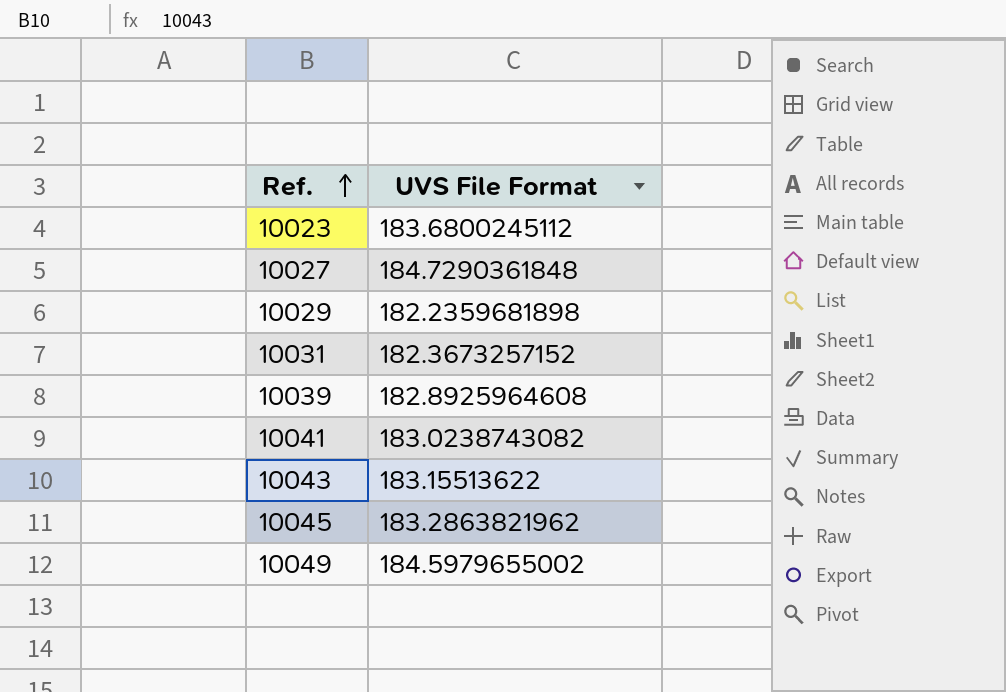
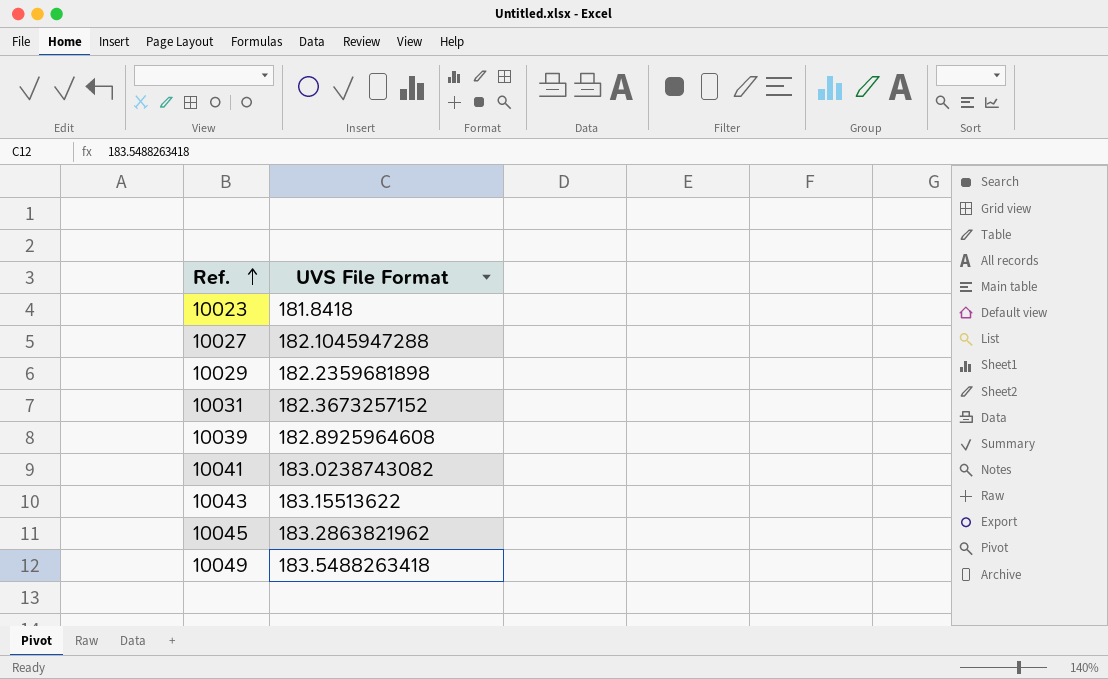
10023 | UVS File Format: 183.6800245112 -> 181.8418
10027 | UVS File Format: 184.7290361848 -> 182.1045947288
10049 | UVS File Format: 184.5979655002 -> 183.5488263418

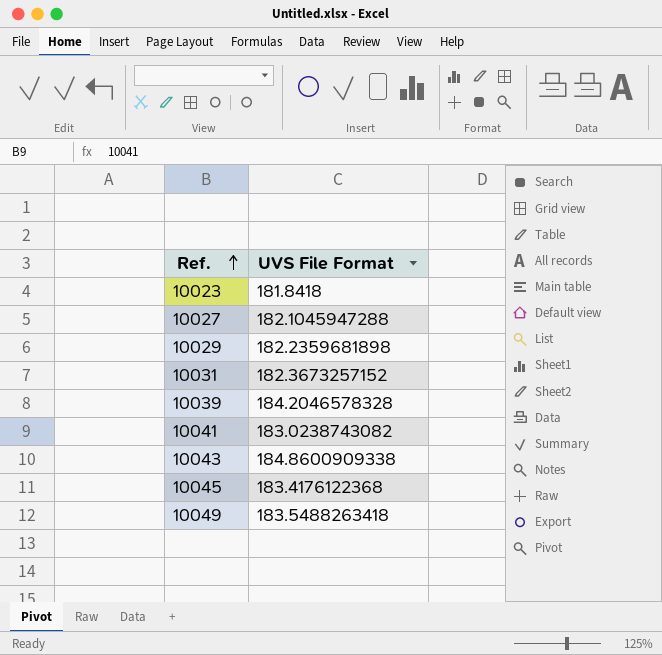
10039 | UVS File Format: 182.8925964608 -> 184.2046578328
10043 | UVS File Format: 183.15513622 -> 184.8600909338
10045 | UVS File Format: 183.2863821962 -> 183.4176122368

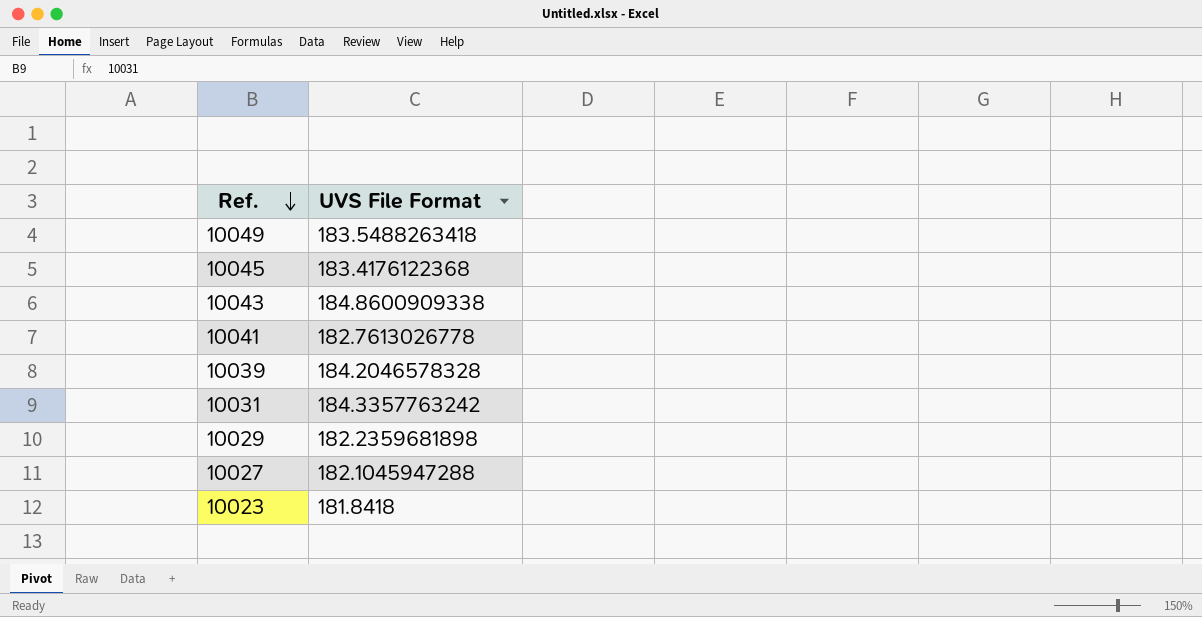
row order: Ref. ascending -> Ref. descending
10041 | UVS File Format: 183.0238743082 -> 182.7613026778
10031 | UVS File Format: 182.3673257152 -> 184.3357763242

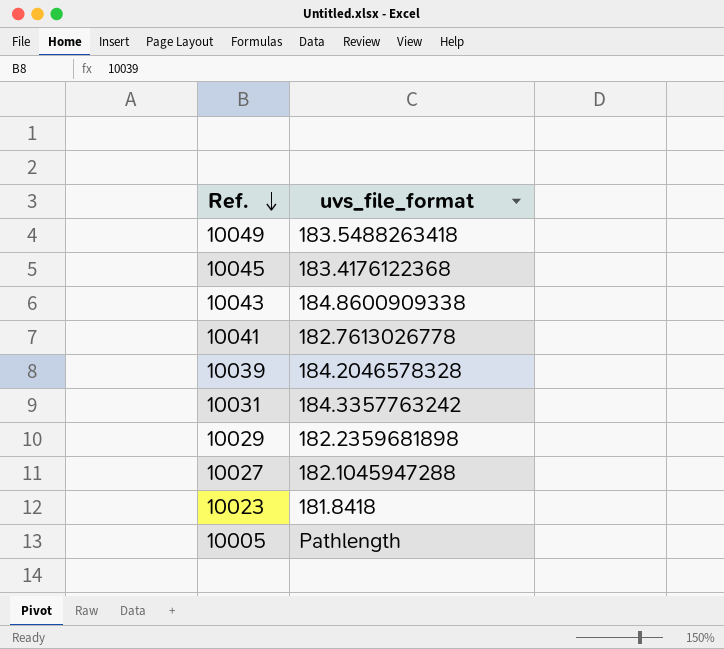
column name: UVS File Format -> uvs_file_format
row 10005: none -> Pathlength

